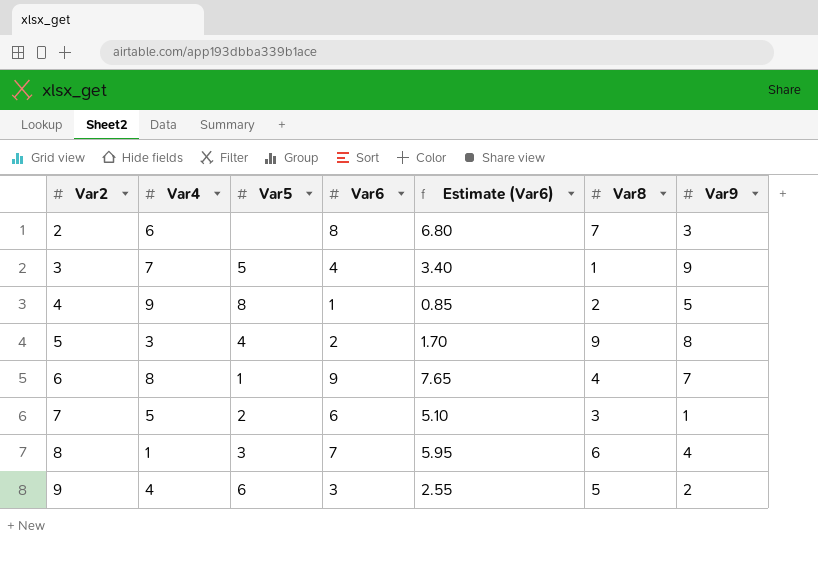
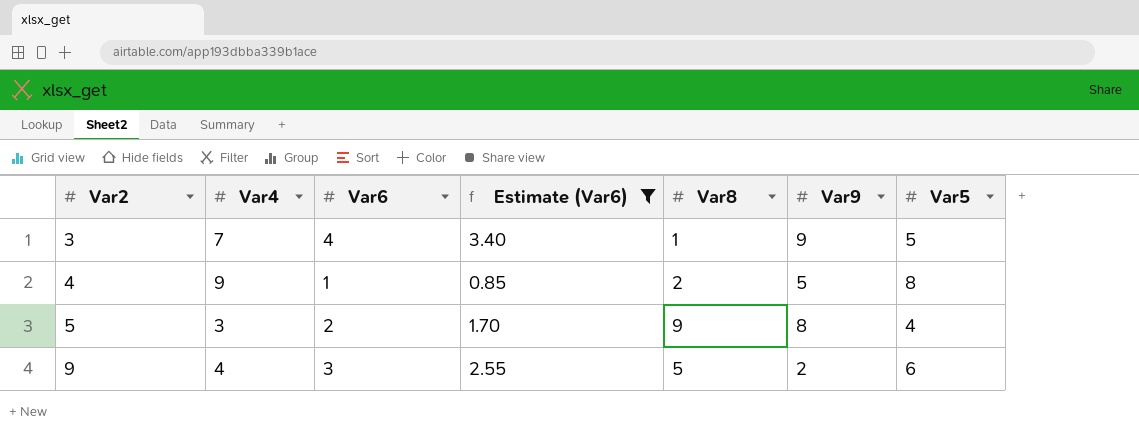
filter: none -> Estimate (Var6) <= 3.40
column Var5 | position: 3 -> 7

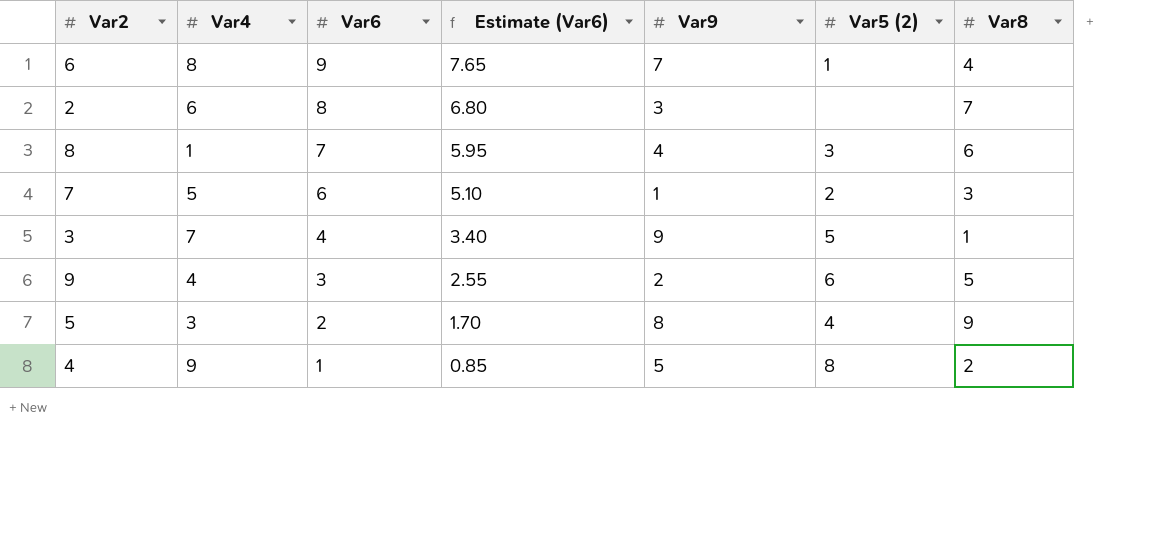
filter: Estimate (Var6) <= 3.40 -> none
row order: Var2 ascending -> Var6 descending
column name: Var5 -> Var5 (2)
column Var8 | position: 5 -> 7

